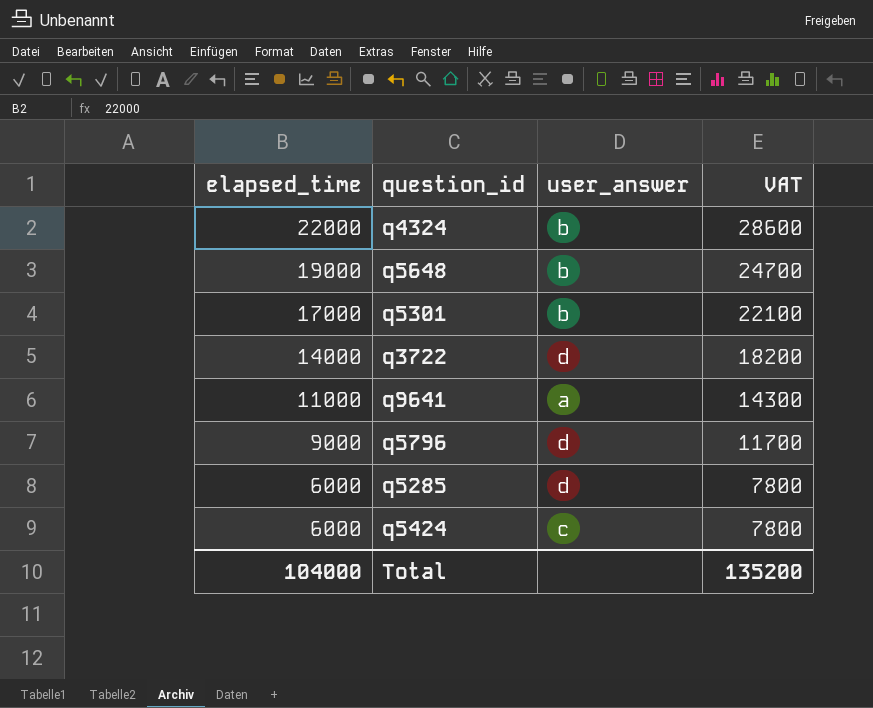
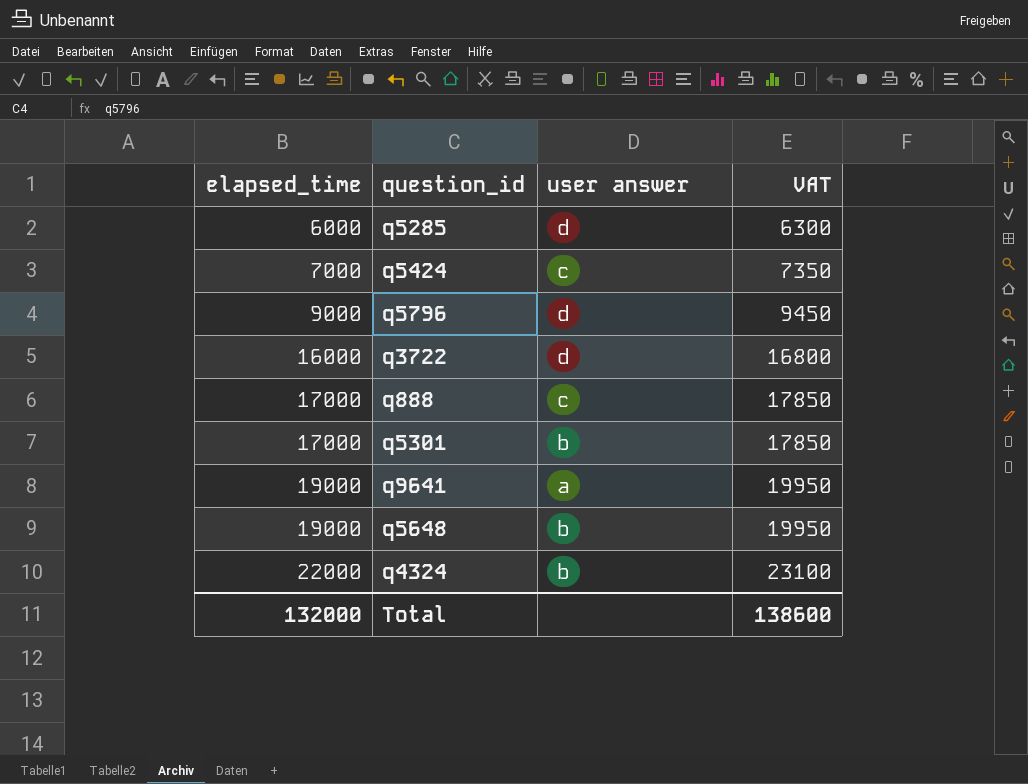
row order: elapsed_time descending -> elapsed_time ascending
column name: user_answer -> user answer
column VAT | formula: [elapsed_time] * 1.3 -> [elapsed_time] * 1.05
q5424 | elapsed_time: 6000 -> 7000
q3722 | elapsed_time: 14000 -> 16000
row q888: none -> 17000 | c | 17850
q9641 | elapsed_time: 11000 -> 19000
Total | elapsed_time: 104000 -> 132000
Total | VAT: 135200 -> 138600

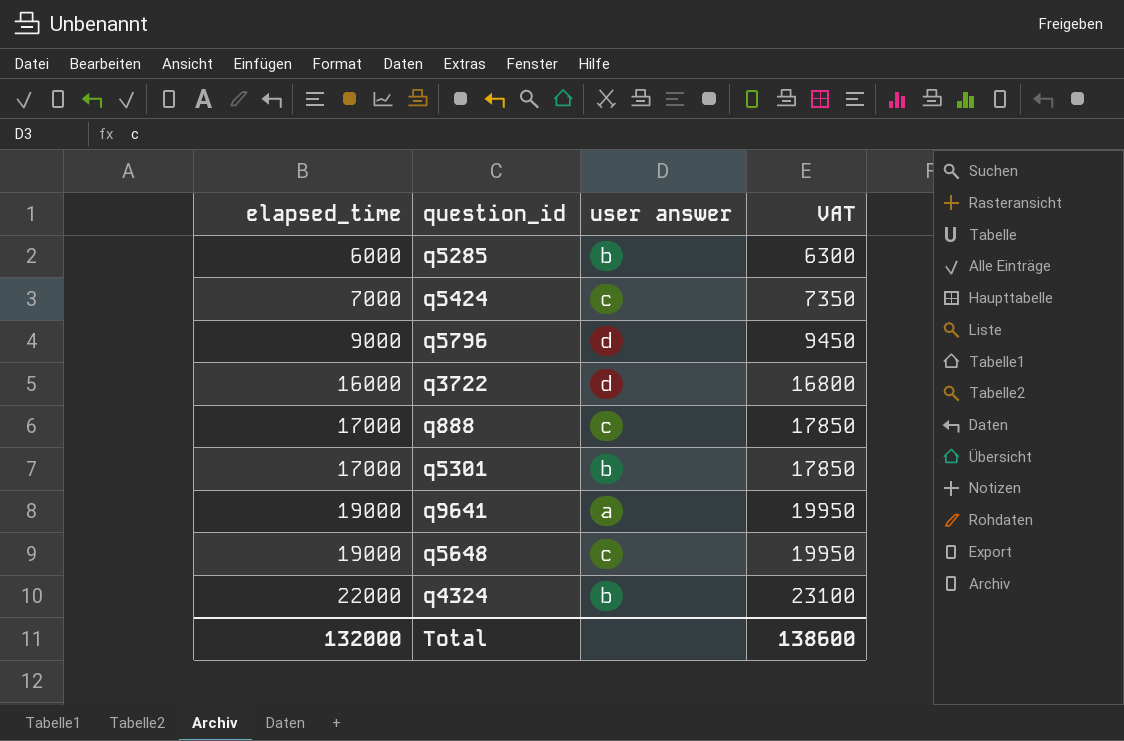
q5285 | user answer: d -> b
q5648 | user answer: b -> c

